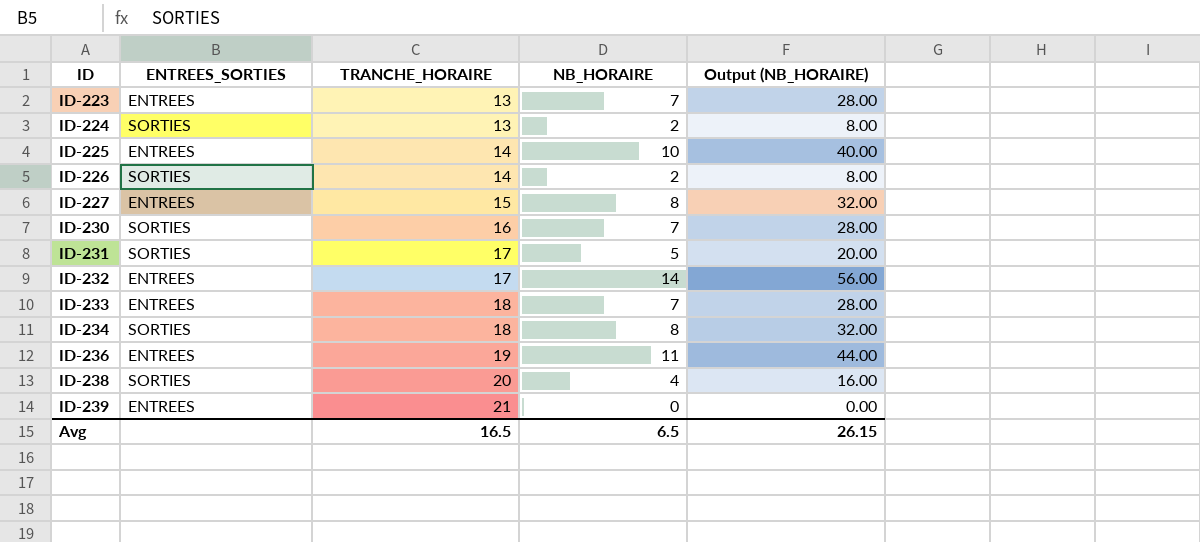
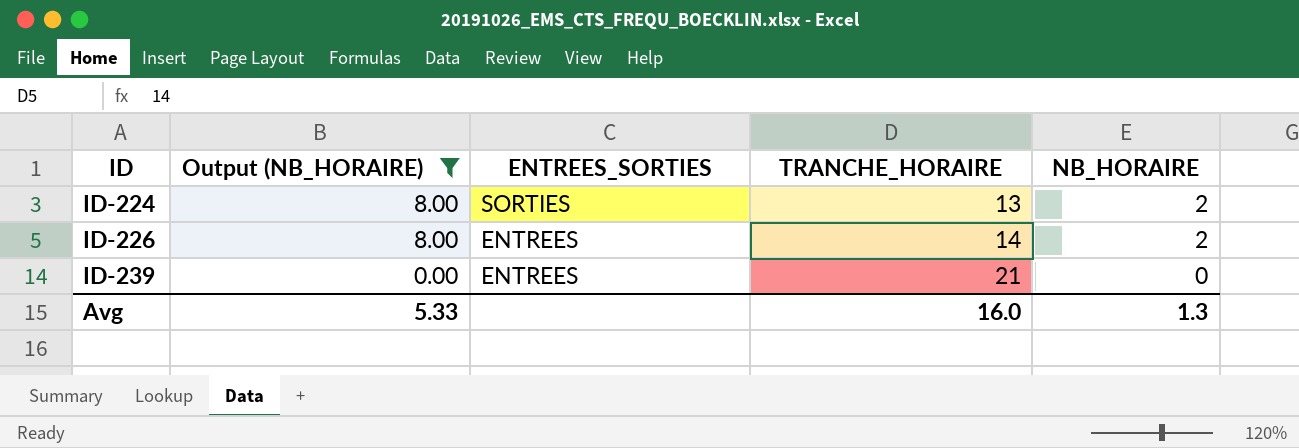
filter: none -> Output (NB_HORAIRE) <= 8.00
column Output (NB_HORAIRE) | position: 5 -> 2
ID-226 | ENTREES_SORTIES: SORTIES -> ENTREES
Avg | Output (NB_HORAIRE): 26.15 -> 5.33
Avg | TRANCHE_HORAIRE: 16.5 -> 16.0
Avg | NB_HORAIRE: 6.5 -> 1.3

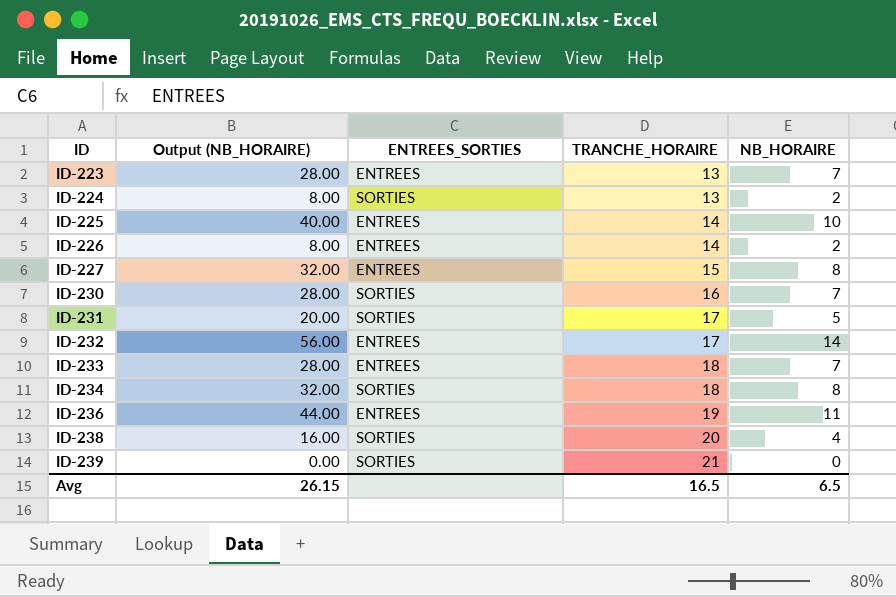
filter: Output (NB_HORAIRE) <= 8.00 -> none
ID-239 | ENTREES_SORTIES: ENTREES -> SORTIES
Avg | Output (NB_HORAIRE): 5.33 -> 26.15
Avg | TRANCHE_HORAIRE: 16.0 -> 16.5
Avg | NB_HORAIRE: 1.3 -> 6.5

